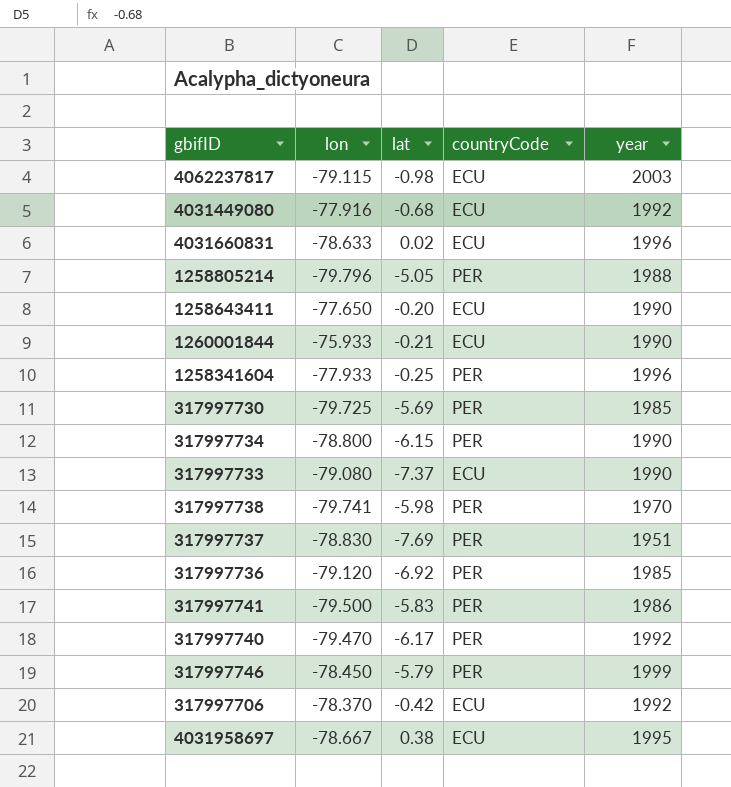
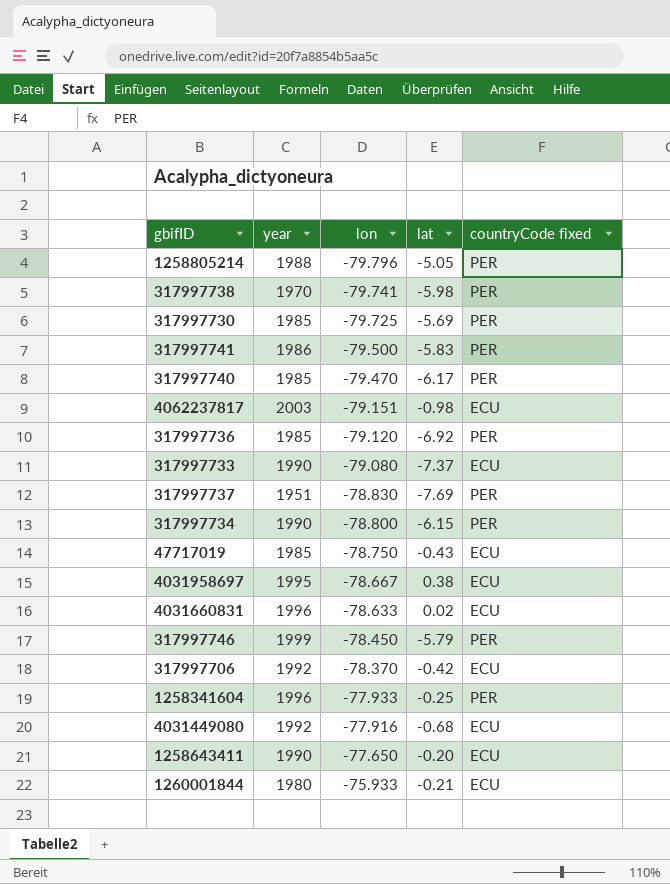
row order: none -> lon ascending
column year | position: 5 -> 2
column name: countryCode -> countryCode fixed
317997740 | year: 1992 -> 1985
4062237817 | lon: -79.115 -> -79.151
row 47717019: none -> 1985 | -78.750 | -0.43 | ECU
1260001844 | year: 1990 -> 1980

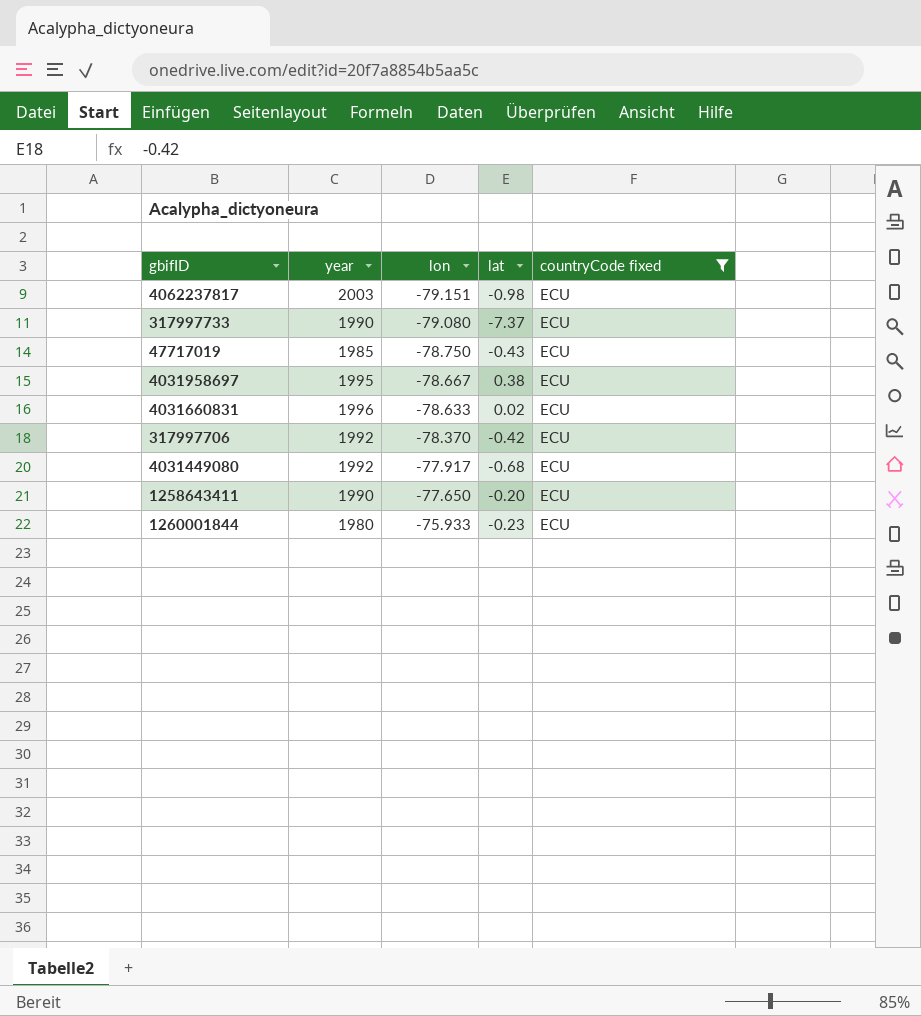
filter: none -> countryCode fixed = ECU
4031449080 | lon: -77.916 -> -77.917
1260001844 | lat: -0.21 -> -0.23

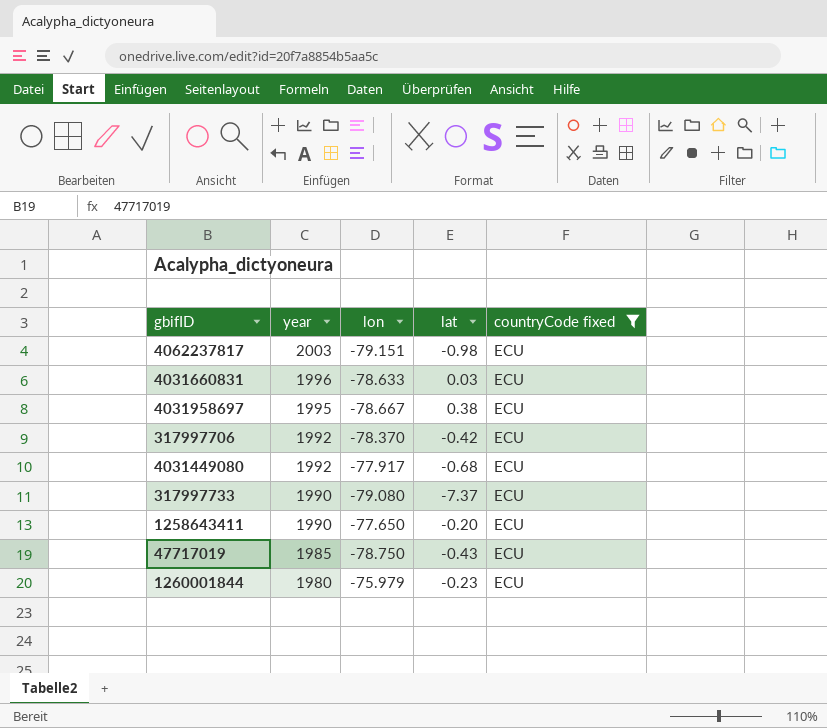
row order: lon ascending -> year descending
4031660831 | lat: 0.02 -> 0.03
1260001844 | lon: -75.933 -> -75.979

